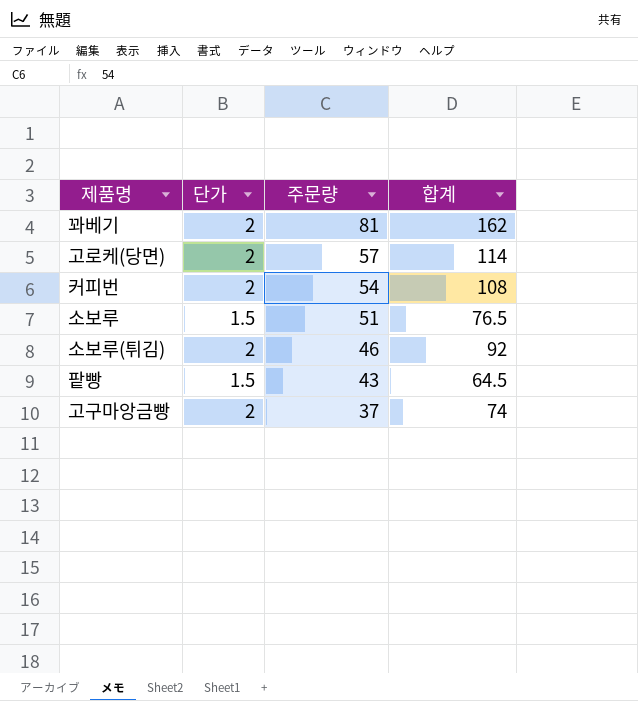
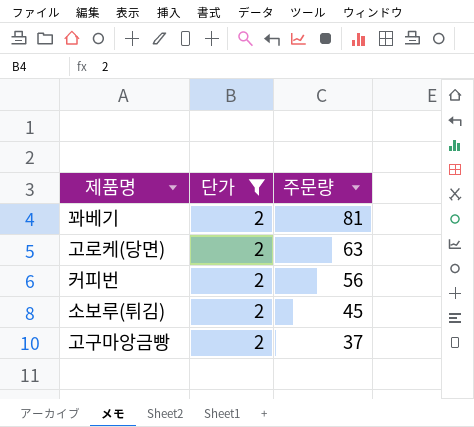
filter: none -> 단가 = 2
column 합계 | formula: [단가] * [주문량] -> none
고로케(당면) | 주문량: 57 -> 63
커피번 | 주문량: 54 -> 56
소보루(튀김) | 주문량: 46 -> 45

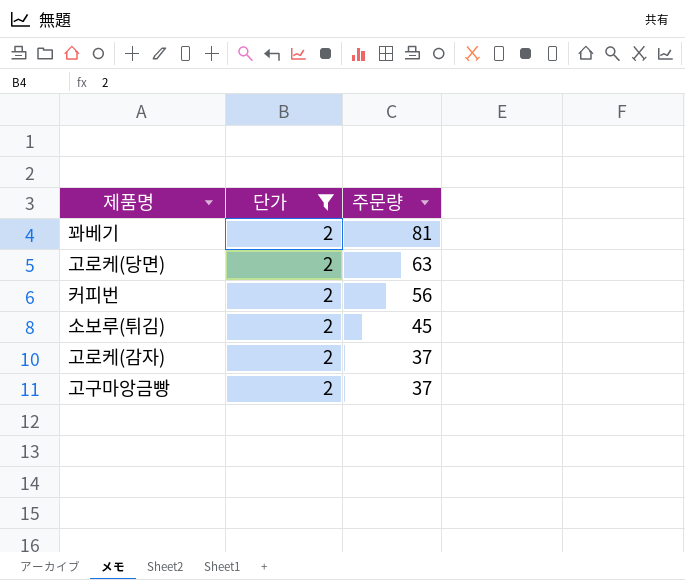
row 고로케(감자): none -> 2 | 37

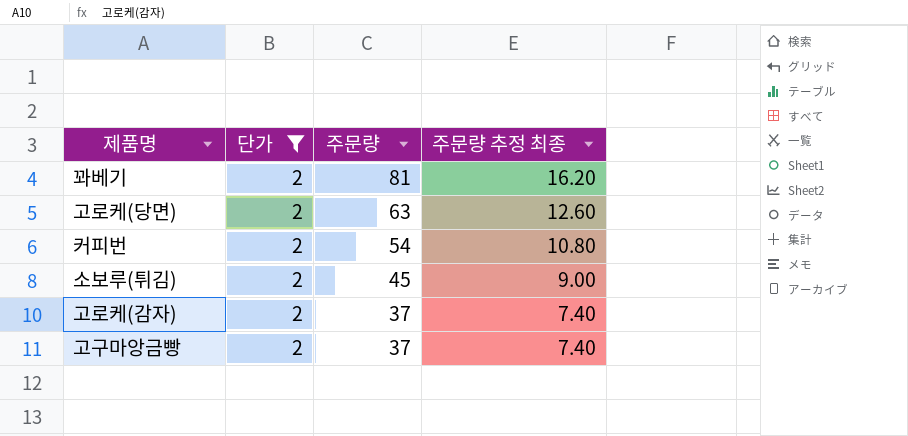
column 주문량 추정 최종 | formula: none -> [주문량] * 0.2
커피번 | 주문량: 56 -> 54

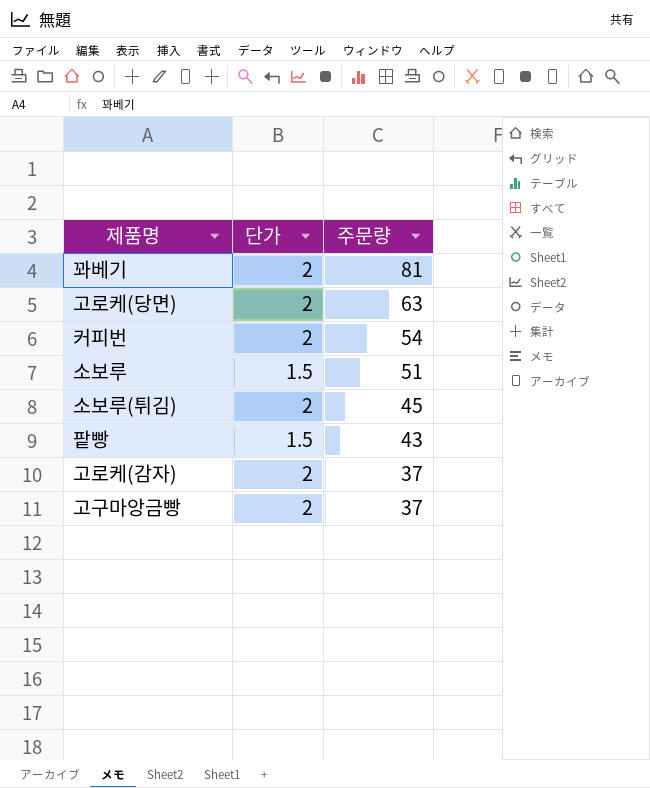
filter: 단가 = 2 -> none
column 주문량 추정 최종 | formula: [주문량] * 0.2 -> none

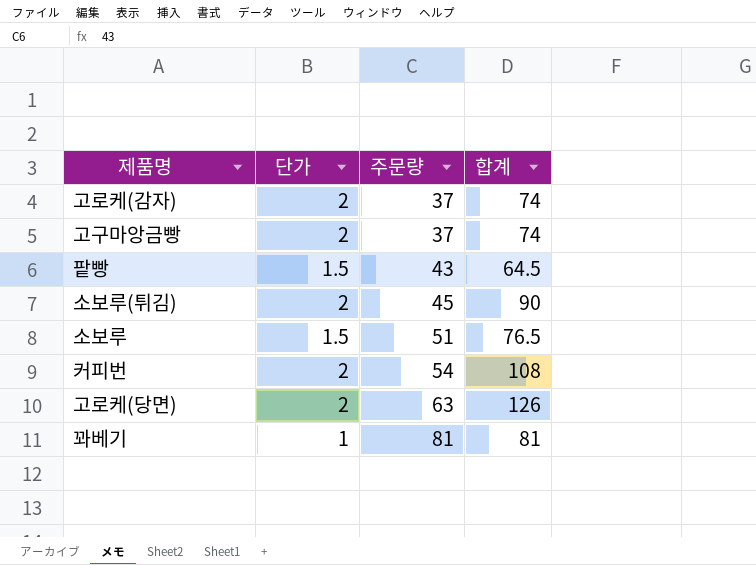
row order: 주문량 descending -> 주문량 ascending
column 합계 | formula: none -> [단가] * [주문량]
꽈베기 | 단가: 2 -> 1

